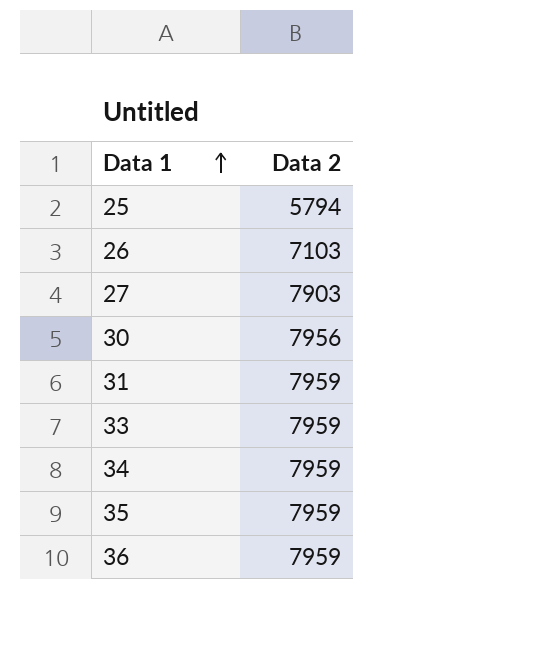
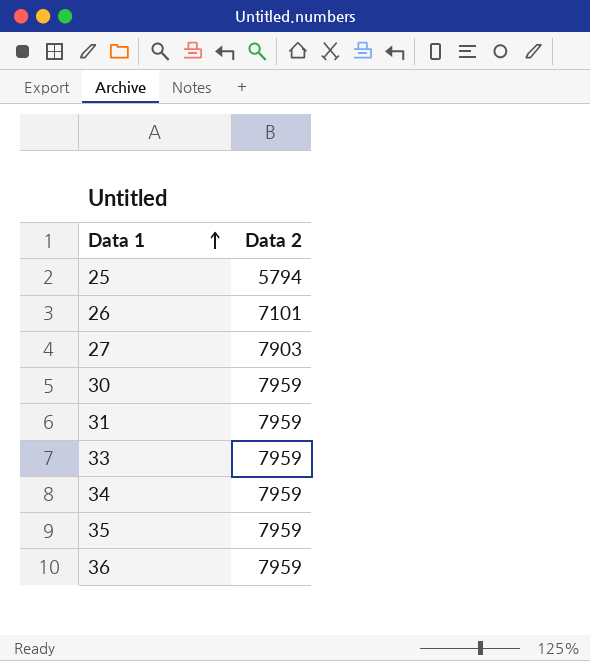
26 | Data 2: 7103 -> 7101
30 | Data 2: 7956 -> 7959

